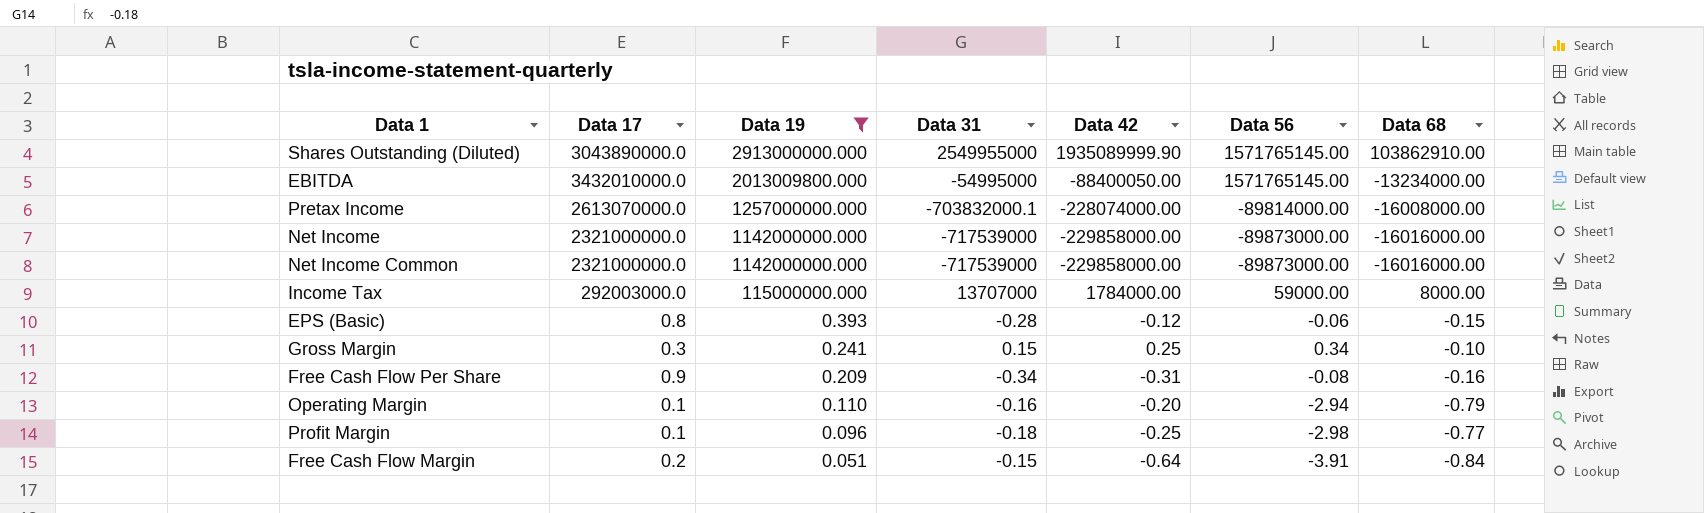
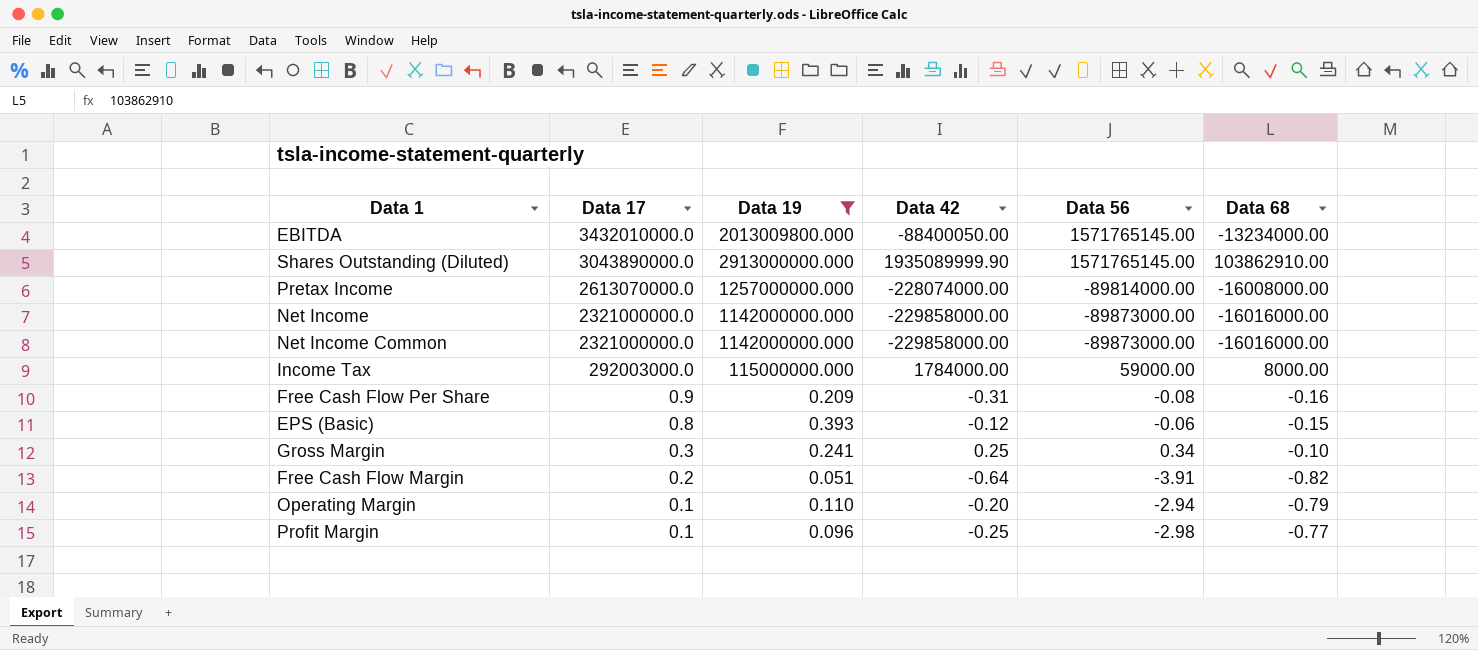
row order: Data 19 descending -> Data 17 descending
column Data 31 | position: 4 -> none
Free Cash Flow Margin | Data 68: -0.84 -> -0.82

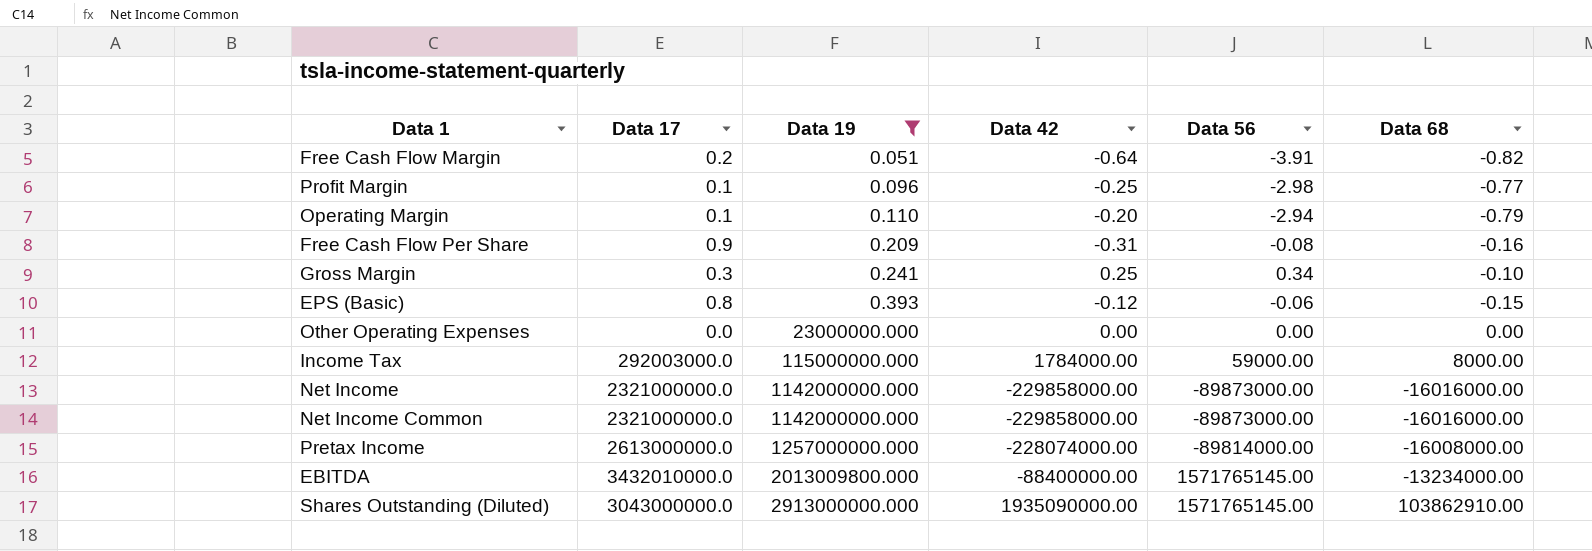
row order: Data 17 descending -> Data 19 ascending
row Other Operating Expenses: none -> 0.0 | 23000000.000 | 0.00 | 0.00 | 0.00
Pretax Income | Data 17: 2613070000.0 -> 2613000000.0
EBITDA | Data 42: -88400050.00 -> -88400000.00
Shares Outstanding (Diluted) | Data 17: 3043890000.0 -> 3043000000.0
Shares Outstanding (Diluted) | Data 42: 1935089999.90 -> 1935090000.00

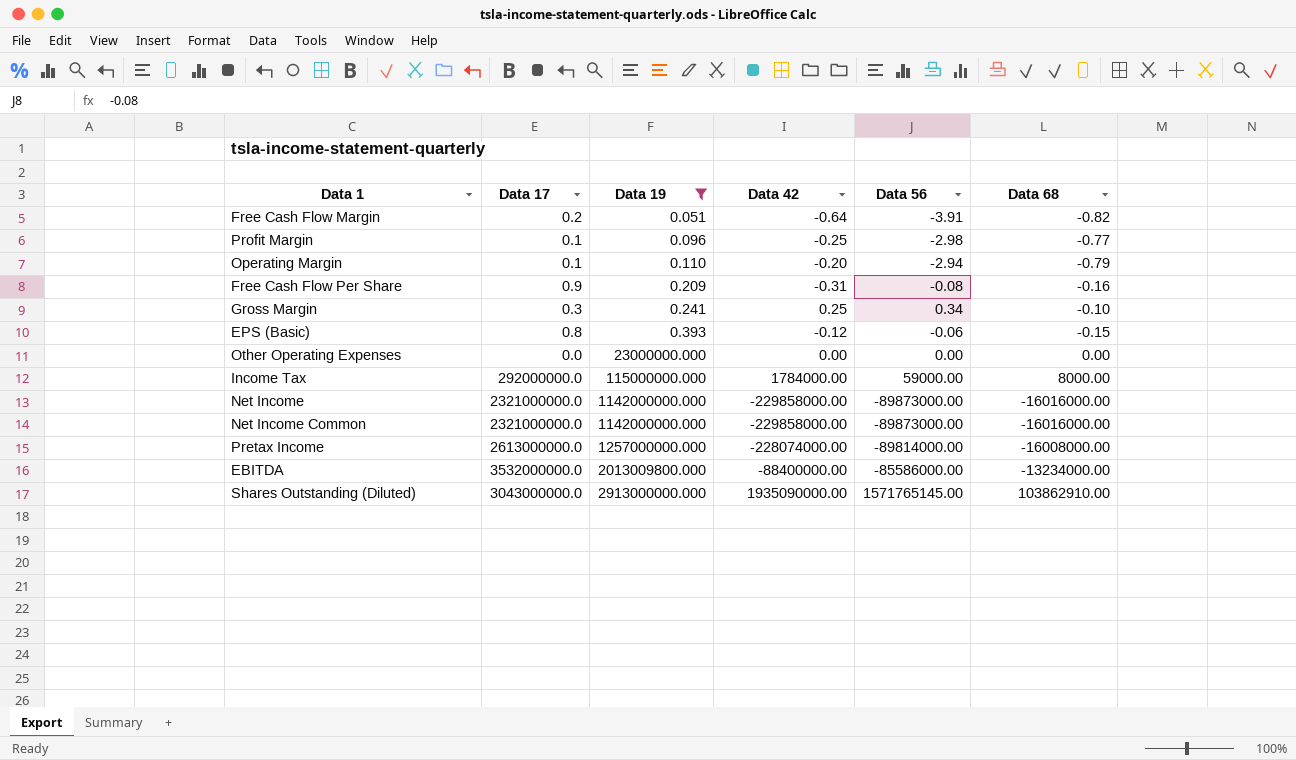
Income Tax | Data 17: 292003000.0 -> 292000000.0
EBITDA | Data 17: 3432010000.0 -> 3532000000.0
EBITDA | Data 56: 1571765145.00 -> -85586000.00

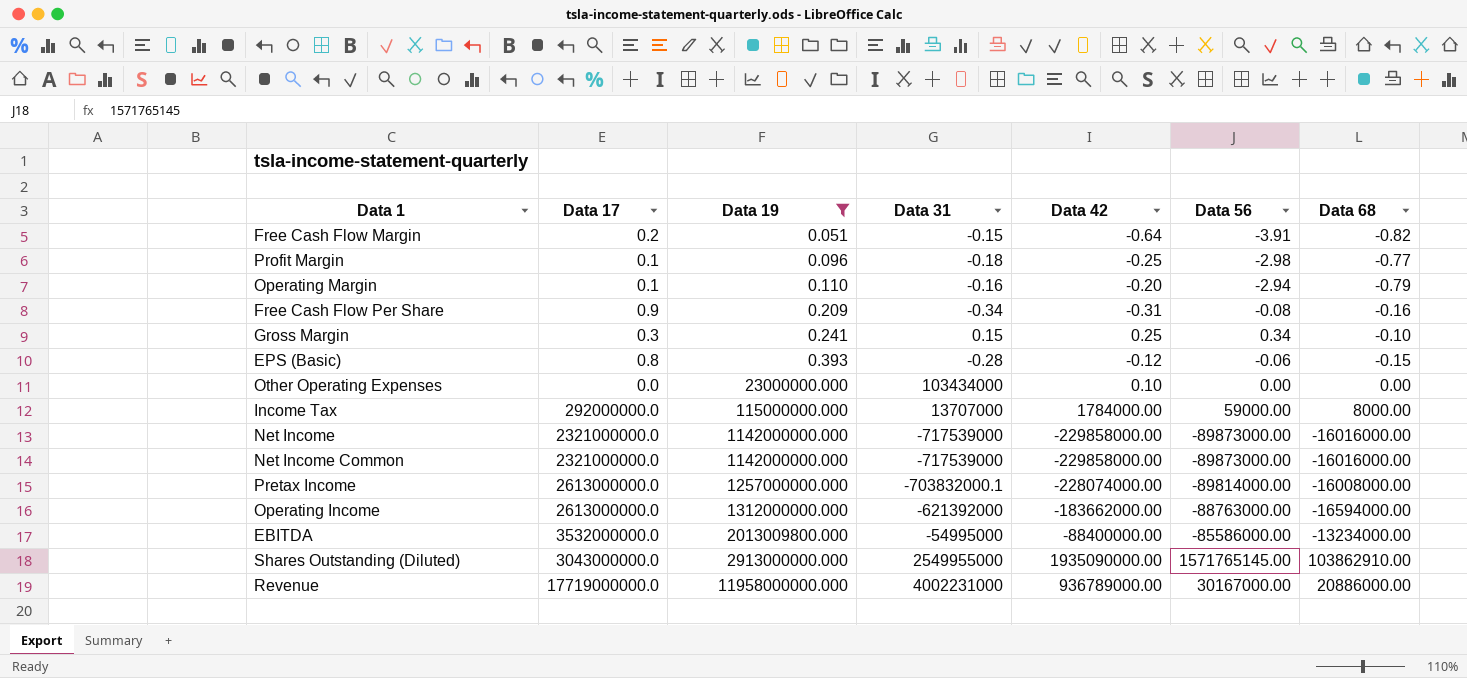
column Data 31 | position: none -> 4
Other Operating Expenses | Data 42: 0.00 -> 0.10
row Operating Income: none -> 2613000000.0 | 1312000000.000 | -621392000 | -183662000.00 | -88763000.00 | -16594000.00
row Revenue: none -> 17719000000.0 | 11958000000.000 | 4002231000 | 936789000.00 | 30167000.00 | 20886000.00

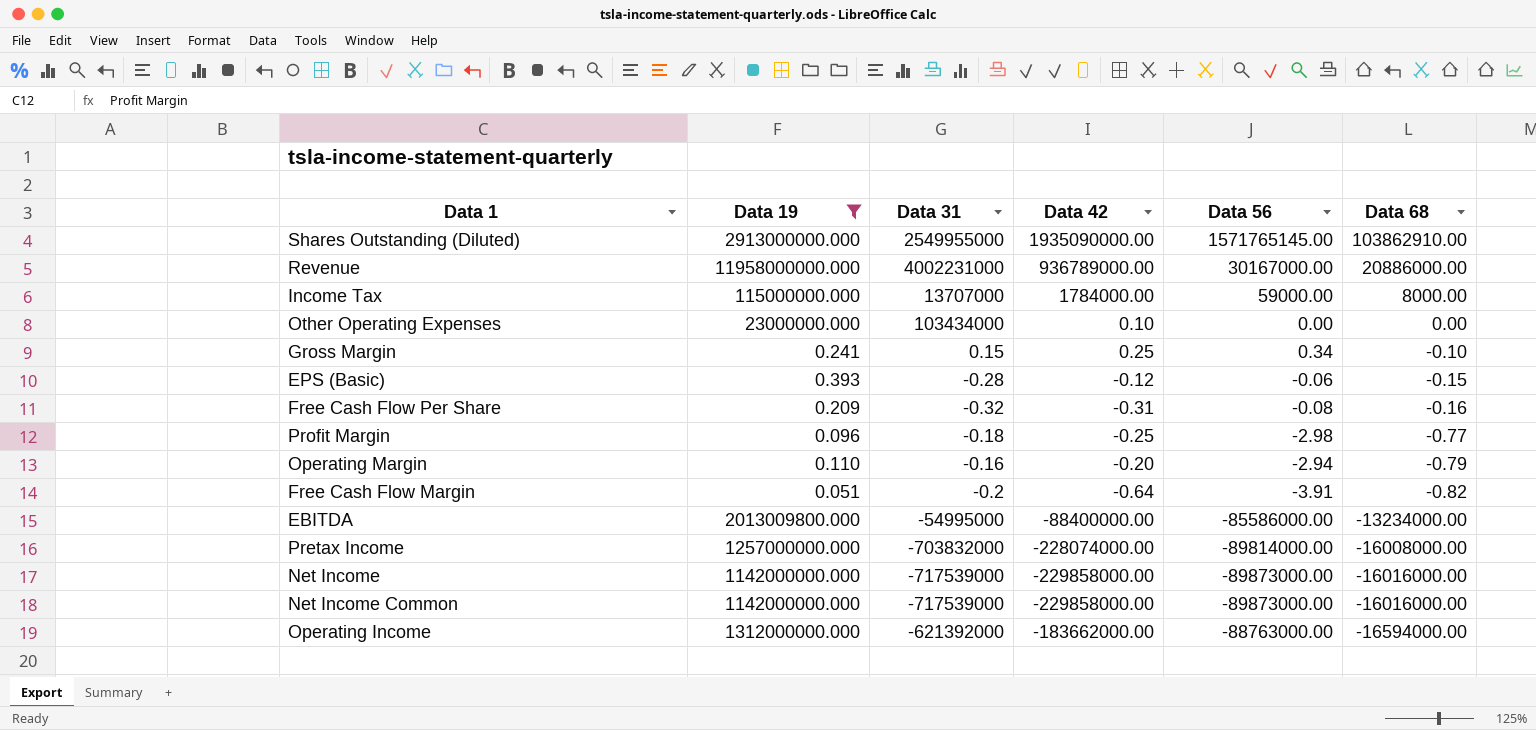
row order: Data 19 ascending -> Data 68 descending
column Data 17 | position: 2 -> none
Free Cash Flow Per Share | Data 31: -0.34 -> -0.32
Free Cash Flow Margin | Data 31: -0.15 -> -0.2
Pretax Income | Data 31: -703832000.1 -> -703832000

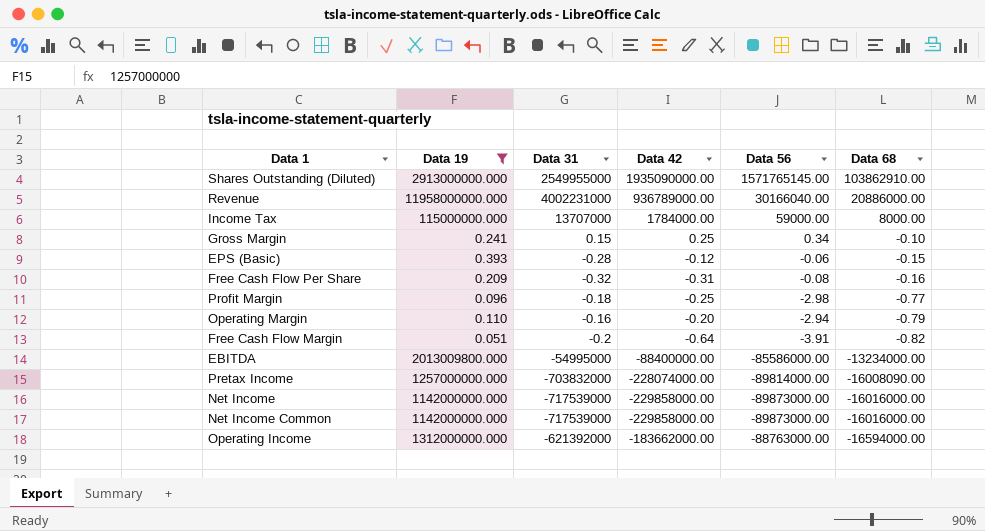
row Other Operating Expenses: 23000000.000 | 103434000 | 0.10 | 0.00 | 0.00 -> none
Revenue | Data 56: 30167000.00 -> 30166040.00
Pretax Income | Data 68: -16008000.00 -> -16008090.00

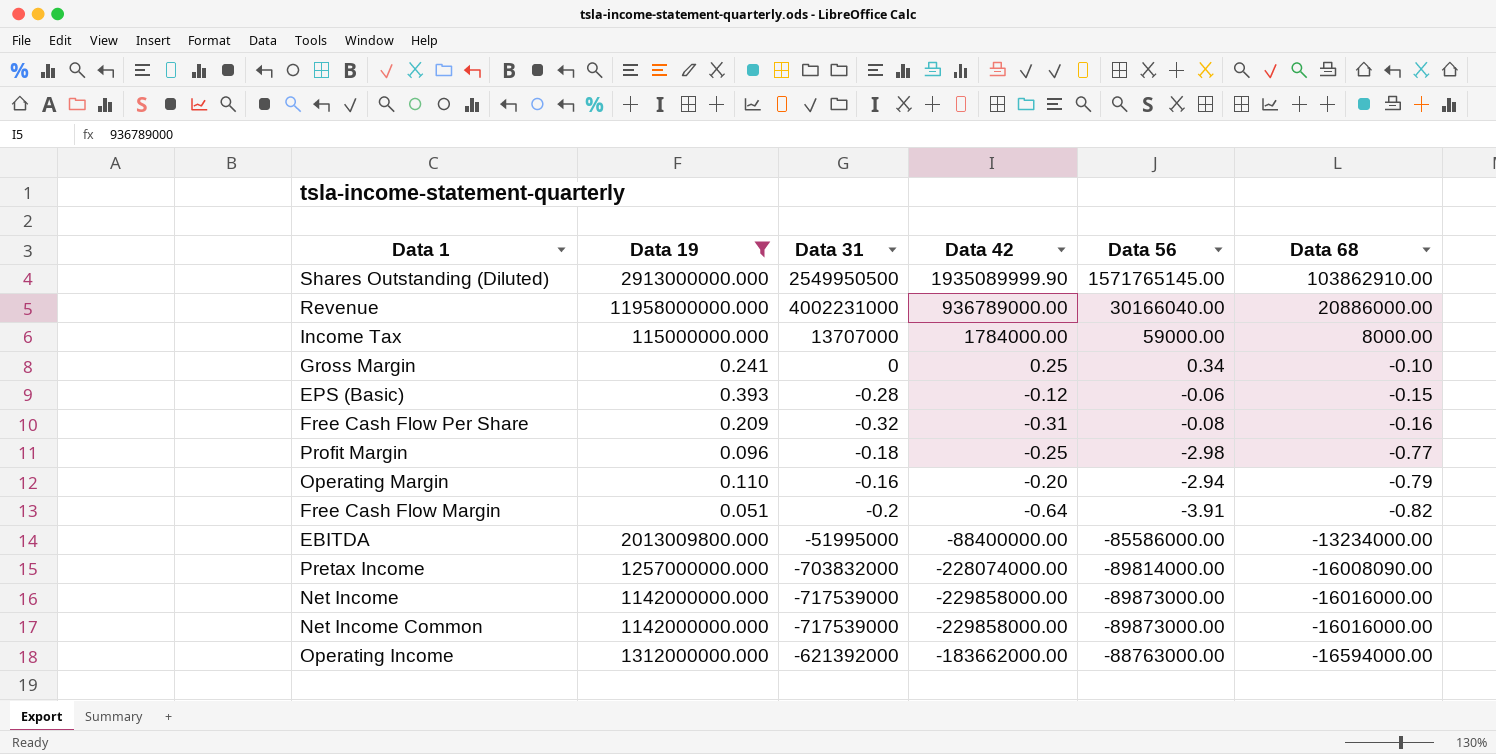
Shares Outstanding (Diluted) | Data 31: 2549955000 -> 2549950500
Shares Outstanding (Diluted) | Data 42: 1935090000.00 -> 1935089999.90
Gross Margin | Data 31: 0.15 -> 0
EBITDA | Data 31: -54995000 -> -51995000

